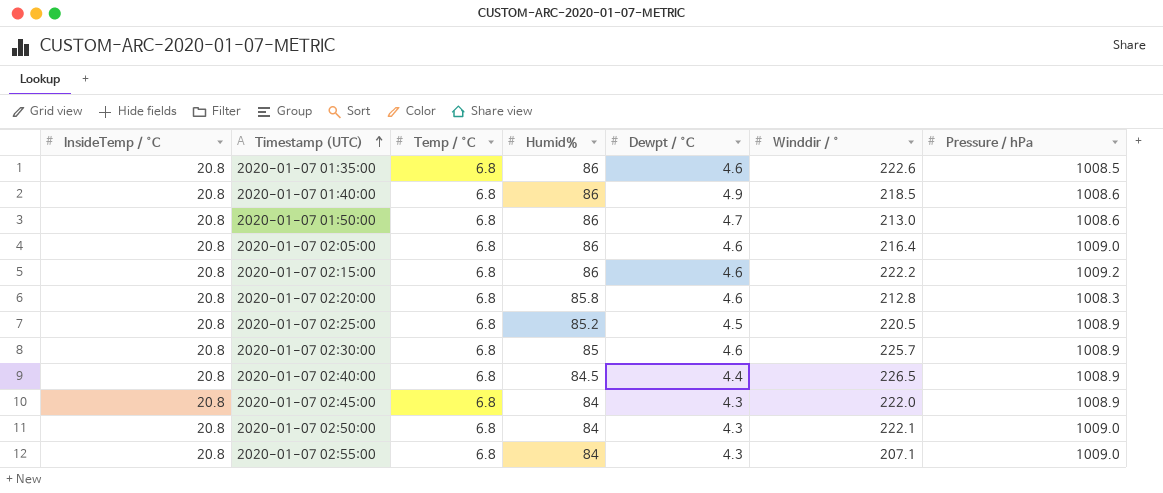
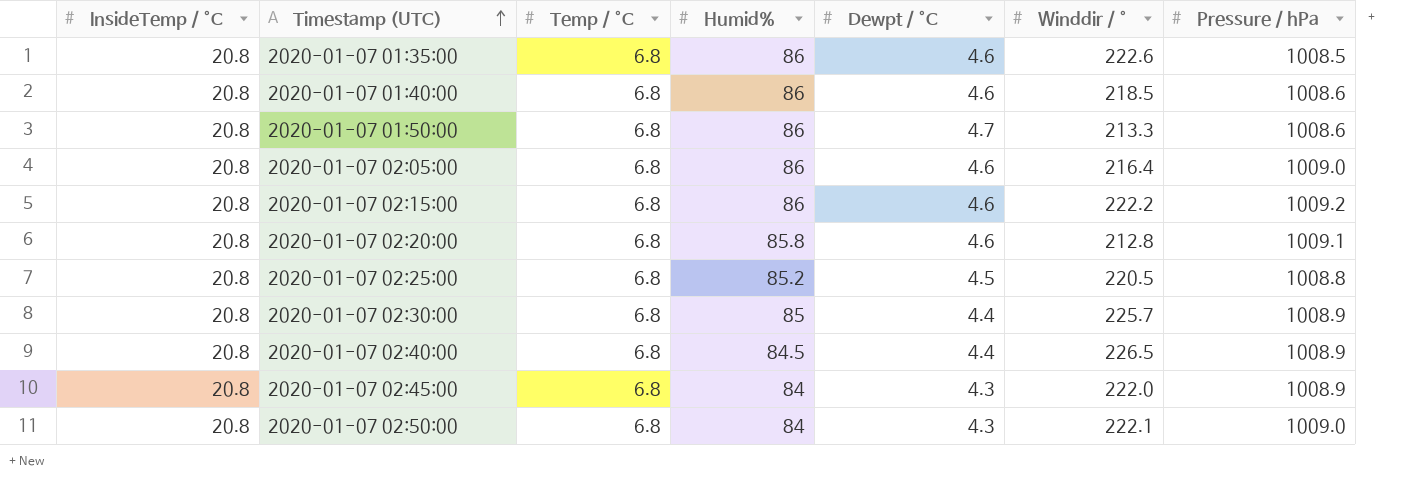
row 2020-01-07 02:55:00: 20.8 | 6.8 | 84 | 4.3 | 207.1 | 1009.0 -> none
2020-01-07 01:40:00 | Dewpt / °C: 4.9 -> 4.6
2020-01-07 01:50:00 | Winddir / °: 213.0 -> 213.3
2020-01-07 02:20:00 | Pressure / hPa: 1008.3 -> 1009.1
2020-01-07 02:25:00 | Pressure / hPa: 1008.9 -> 1008.8
2020-01-07 02:30:00 | Dewpt / °C: 4.6 -> 4.4

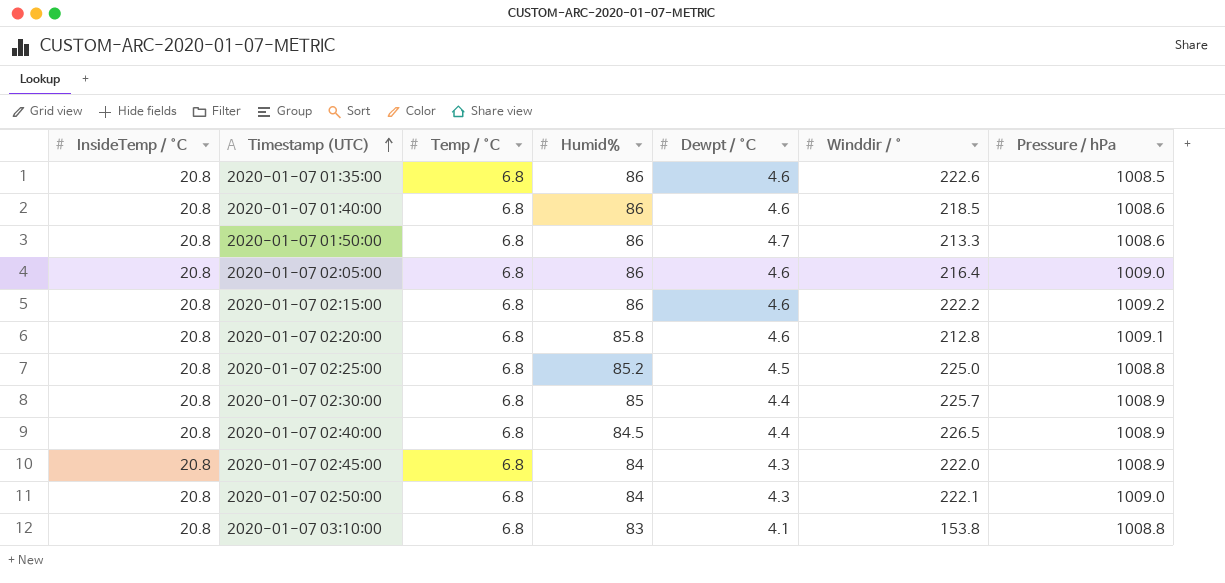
2020-01-07 02:25:00 | Winddir / °: 220.5 -> 225.0
row 2020-01-07 03:10:00: none -> 20.8 | 6.8 | 83 | 4.1 | 153.8 | 1008.8

